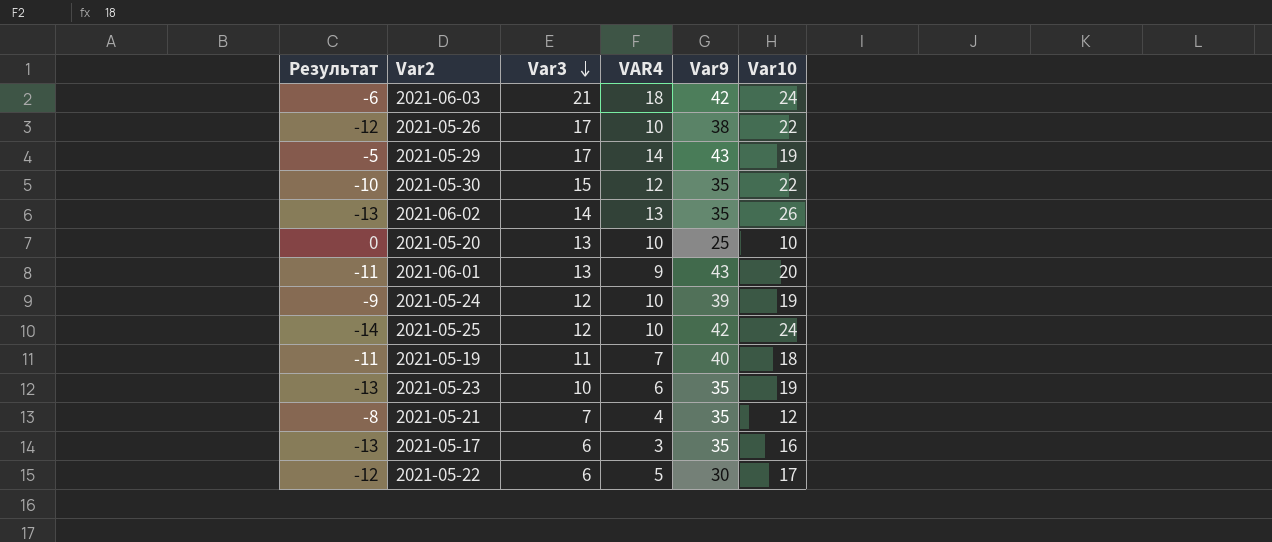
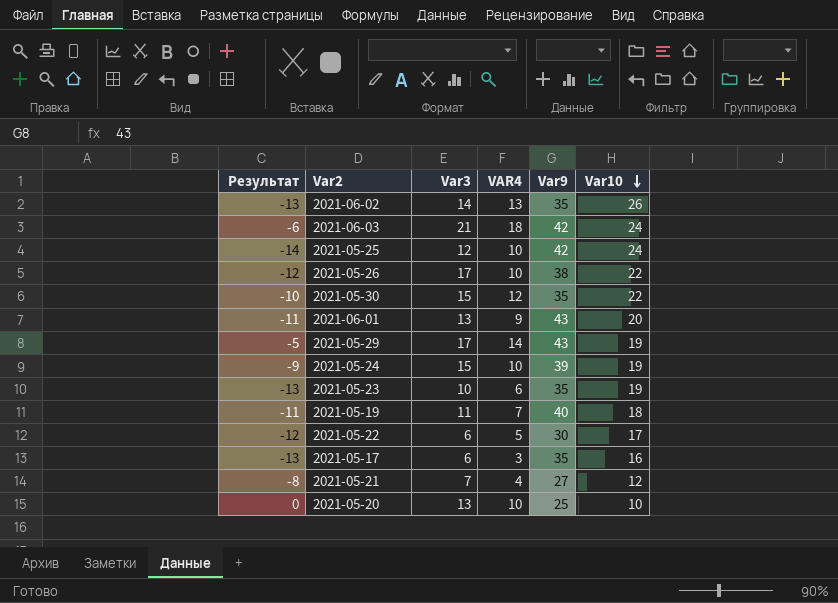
row order: Var3 descending -> Var10 descending
2021-05-24 | Var3: 12 -> 15
2021-05-21 | Var9: 35 -> 27

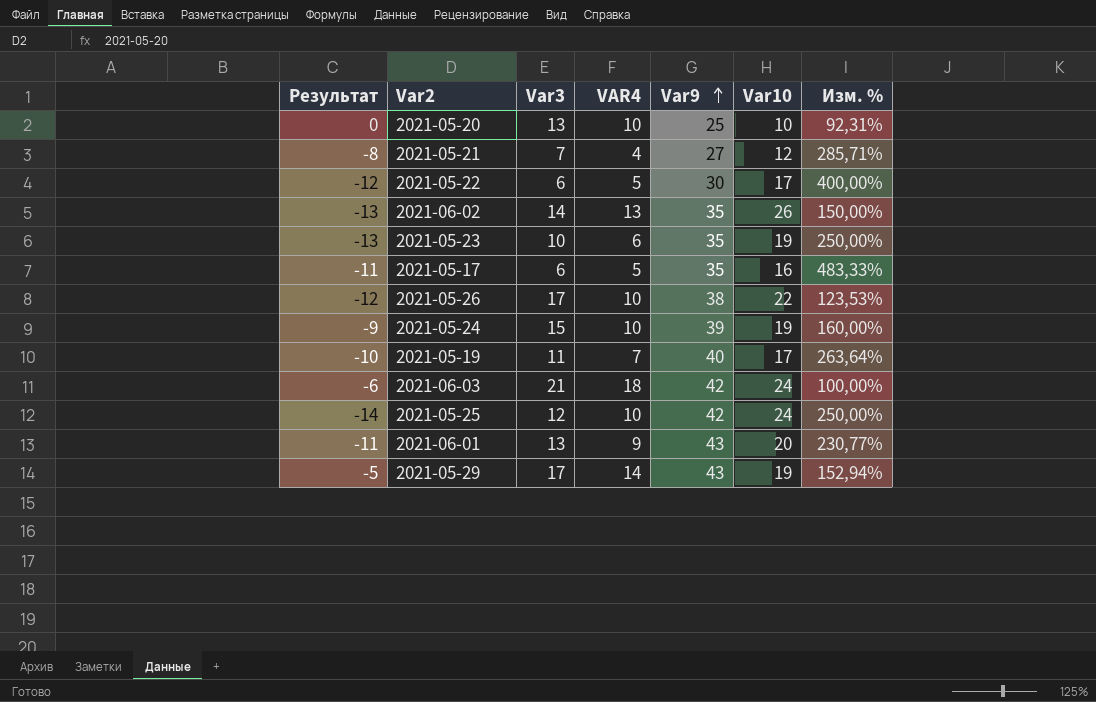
row order: Var10 descending -> Var9 ascending
column Изм. % | formula: none -> ([Var9] - [Var3]) / [Var3]
row 2021-05-30: -10 | 15 | 12 | 35 | 22 -> none
2021-05-17 | Результат: -13 -> -11
2021-05-17 | VAR4: 3 -> 5
2021-05-19 | Результат: -11 -> -10
2021-05-19 | Var10: 18 -> 17

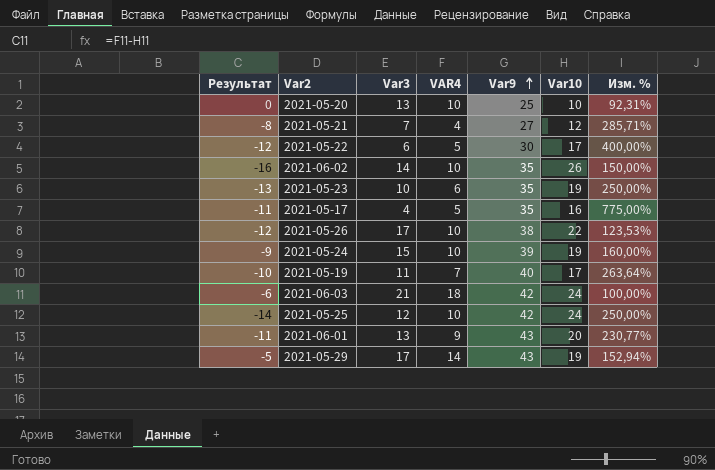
2021-06-02 | Результат: -13 -> -16
2021-06-02 | VAR4: 13 -> 10
2021-05-17 | Var3: 6 -> 4
2021-05-17 | Изм. %: 483,33% -> 775,00%

